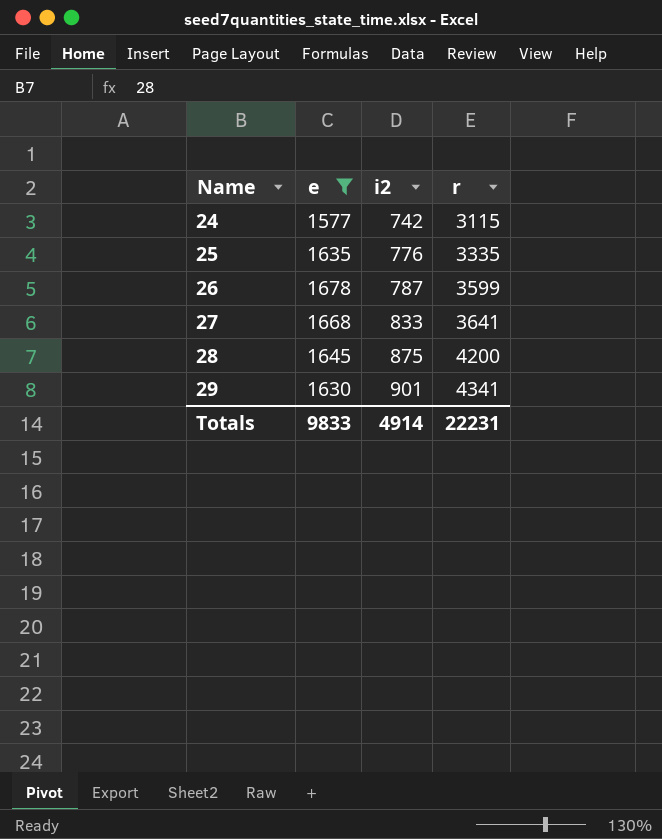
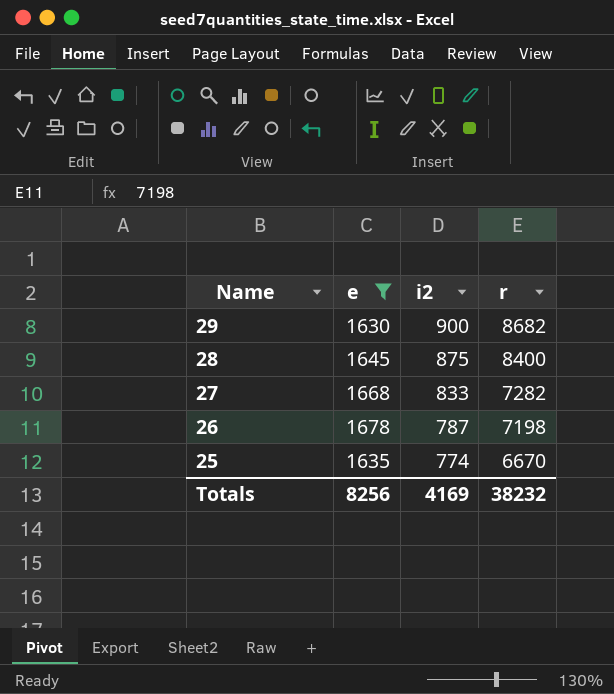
row order: Name ascending -> Name descending
row 24: 1577 | 742 | 3115 -> none
29 | i2: 901 -> 900
29 | r: 4341 -> 8682
28 | r: 4200 -> 8400
27 | r: 3641 -> 7282
26 | r: 3599 -> 7198
25 | i2: 776 -> 774
25 | r: 3335 -> 6670
Totals | e: 9833 -> 8256
Totals | i2: 4914 -> 4169
Totals | r: 22231 -> 38232

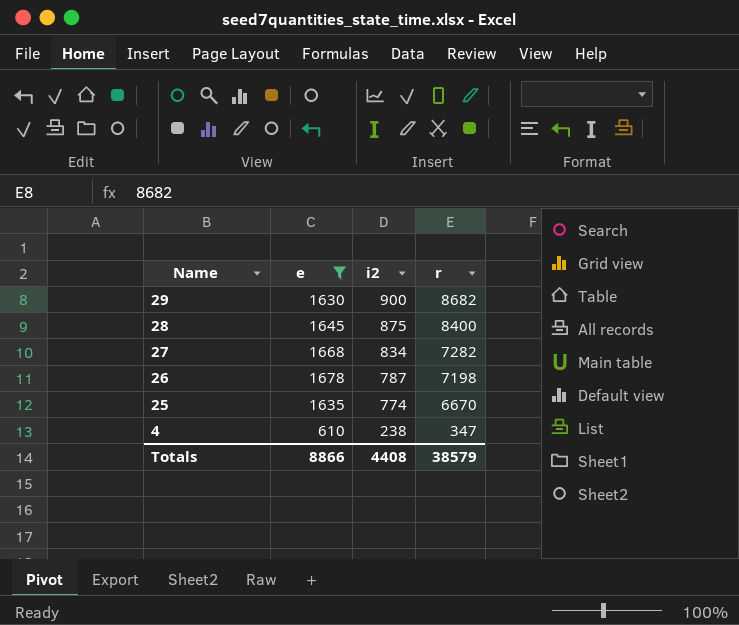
27 | i2: 833 -> 834
row 4: none -> 610 | 238 | 347
Totals | e: 8256 -> 8866
Totals | i2: 4169 -> 4408
Totals | r: 38232 -> 38579

